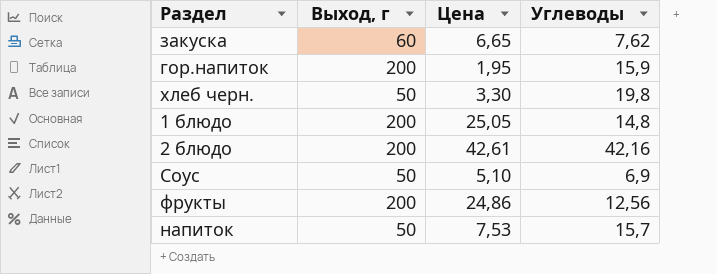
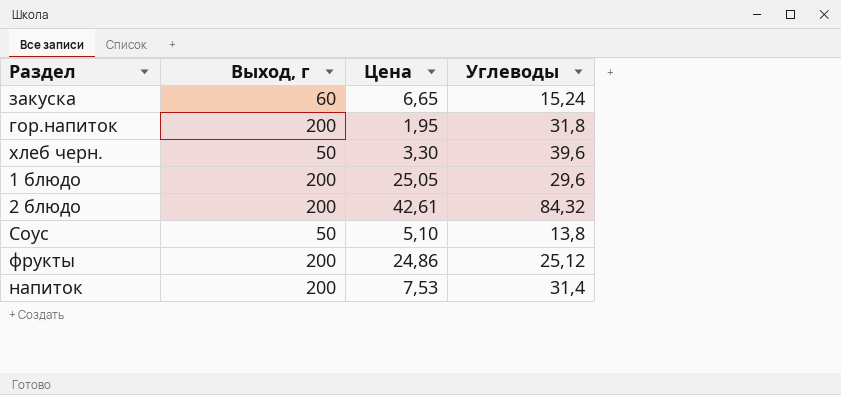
закуска | Углеводы: 7,62 -> 15,24
гор.напиток | Углеводы: 15,9 -> 31,8
хлеб черн. | Углеводы: 19,8 -> 39,6
1 блюдо | Углеводы: 14,8 -> 29,6
2 блюдо | Углеводы: 42,16 -> 84,32
Соус | Углеводы: 6,9 -> 13,8
фрукты | Углеводы: 12,56 -> 25,12
напиток | Выход, г: 50 -> 200
напиток | Углеводы: 15,7 -> 31,4

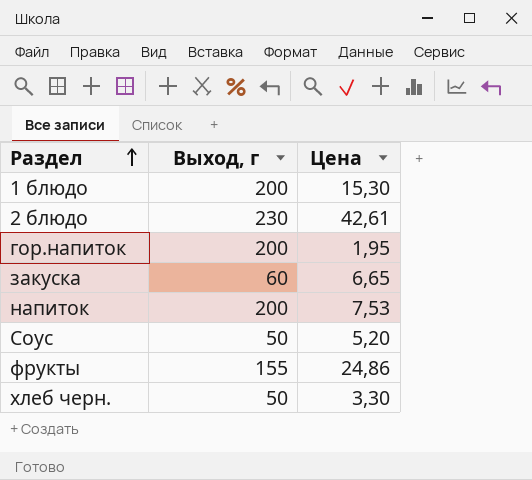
row order: none -> Раздел ascending
column Углеводы | position: 4 -> none
1 блюдо | Цена: 25,05 -> 15,30
2 блюдо | Выход, г: 200 -> 230
Соус | Цена: 5,10 -> 5,20
фрукты | Выход, г: 200 -> 155

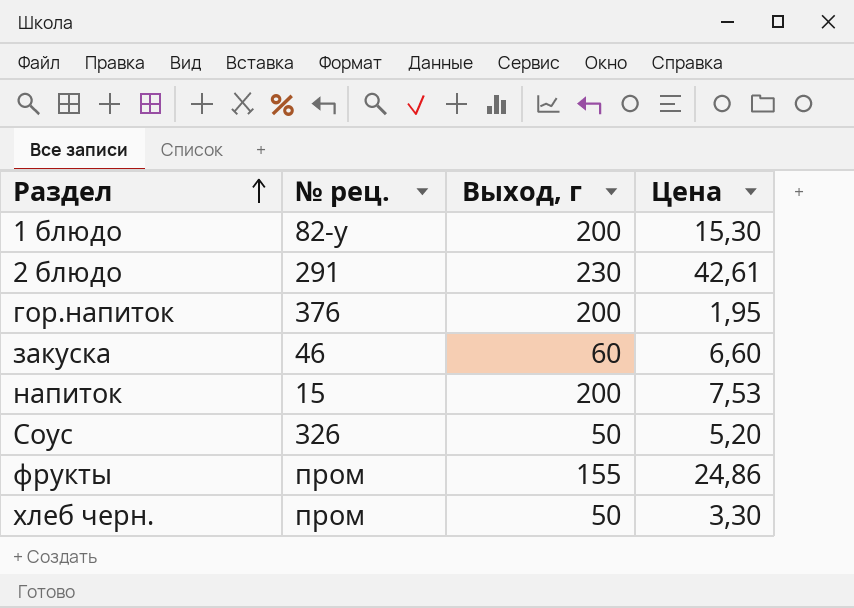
column № рец. | position: none -> 2
закуска | Цена: 6,65 -> 6,60

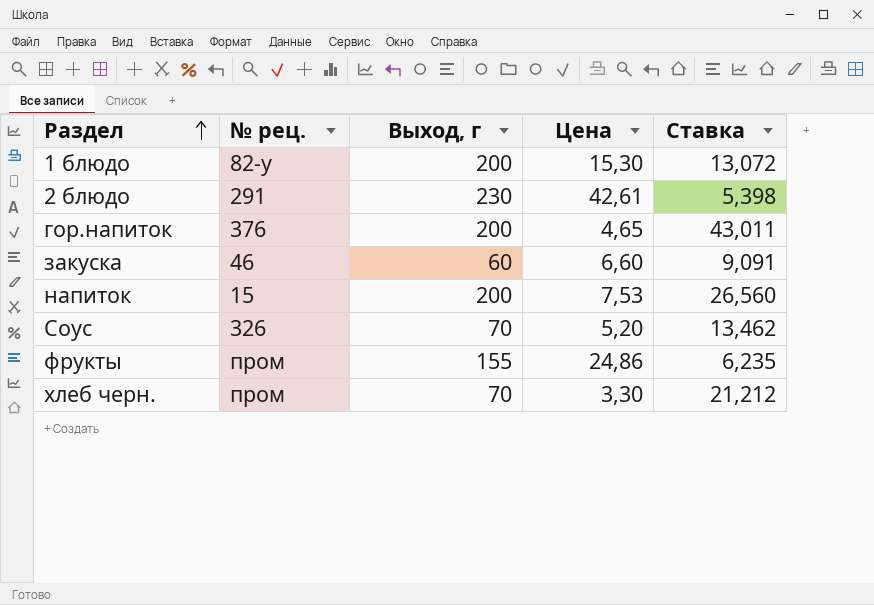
column Ставка | formula: none -> [Выход, г] / [Цена]
гор.напиток | Цена: 1,95 -> 4,65
Соус | Выход, г: 50 -> 70
хлеб черн. | Выход, г: 50 -> 70

